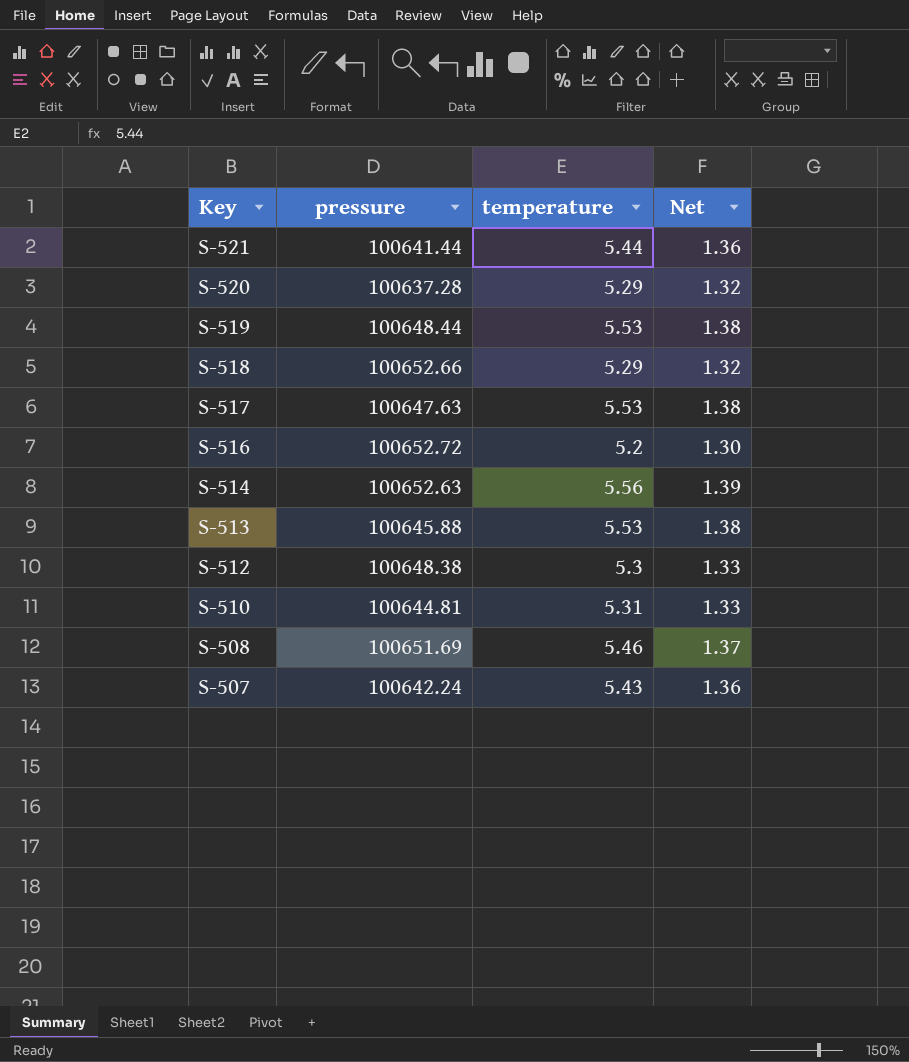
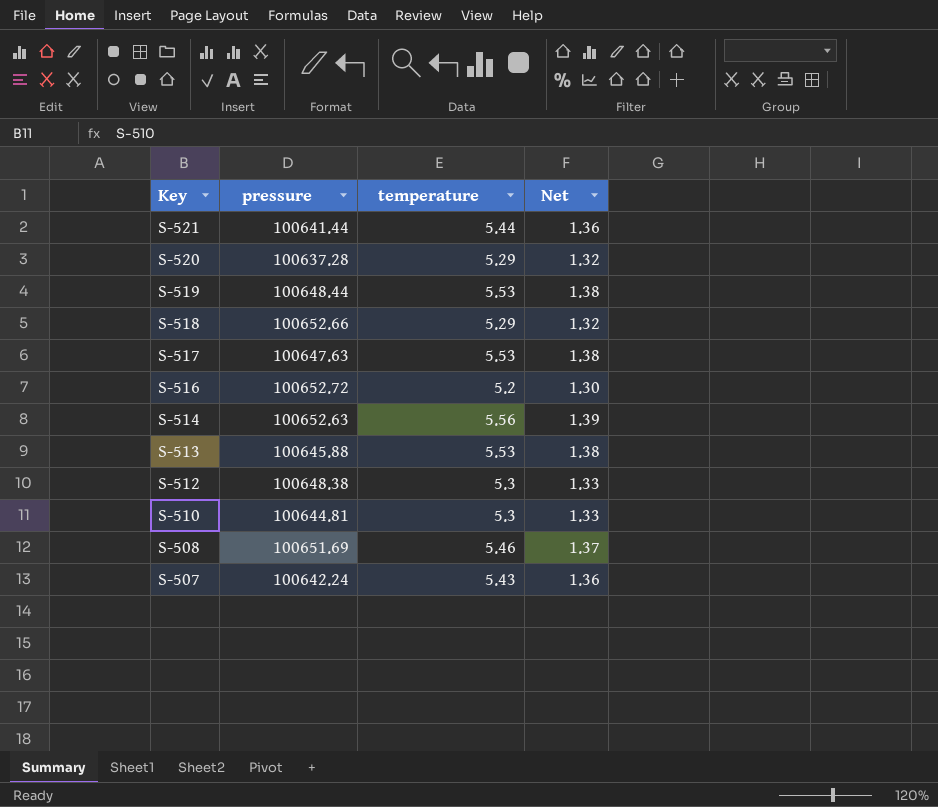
S-510 | temperature: 5.31 -> 5.3

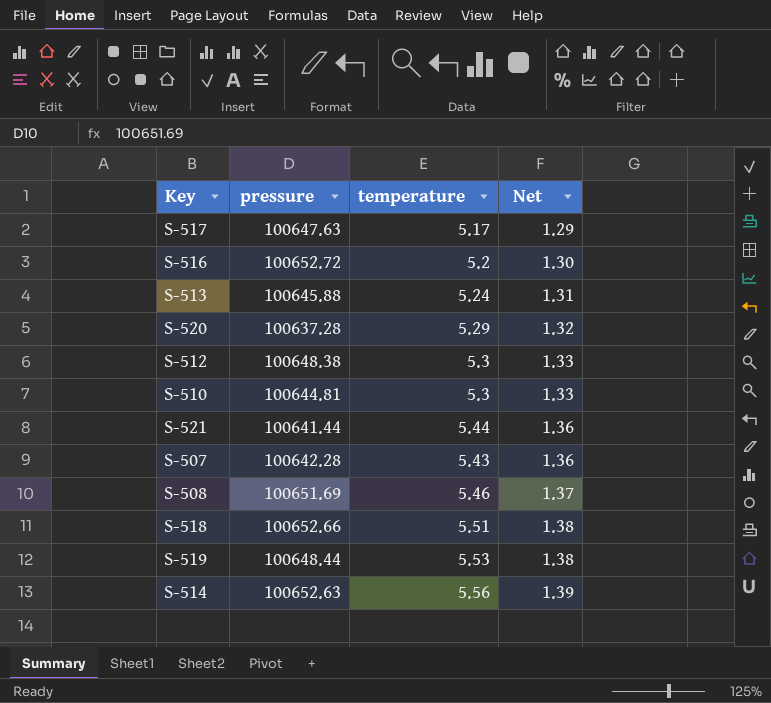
row order: Key descending -> Net ascending
S-517 | temperature: 5.53 -> 5.17
S-517 | Net: 1.38 -> 1.29
S-513 | temperature: 5.53 -> 5.24
S-513 | Net: 1.38 -> 1.31
S-507 | pressure: 100642.24 -> 100642.28
S-518 | temperature: 5.29 -> 5.51
S-518 | Net: 1.32 -> 1.38

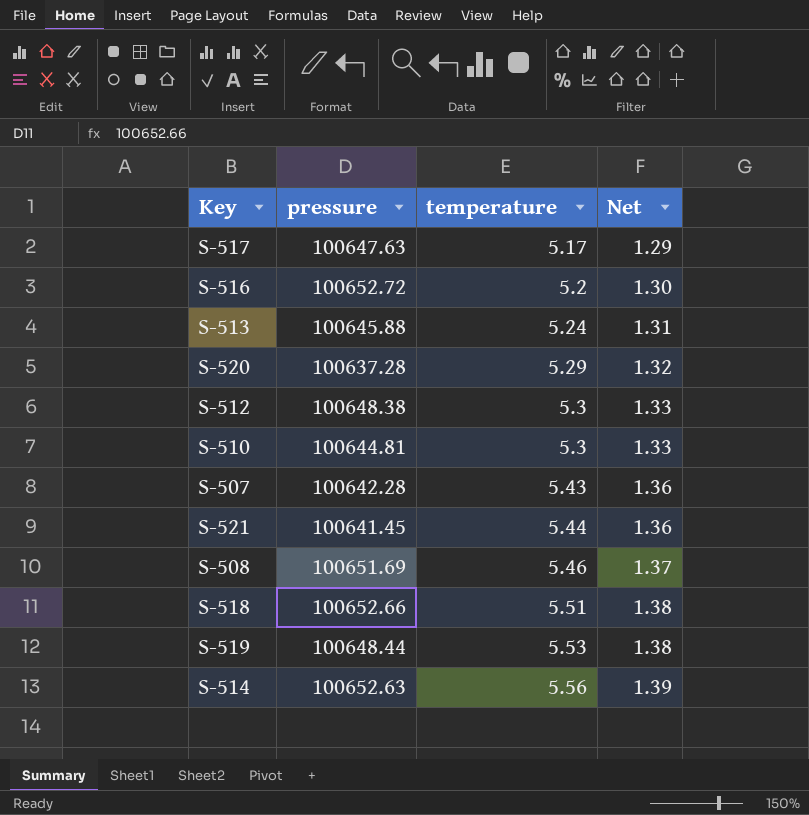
row order: Net ascending -> temperature ascending
S-521 | pressure: 100641.44 -> 100641.45

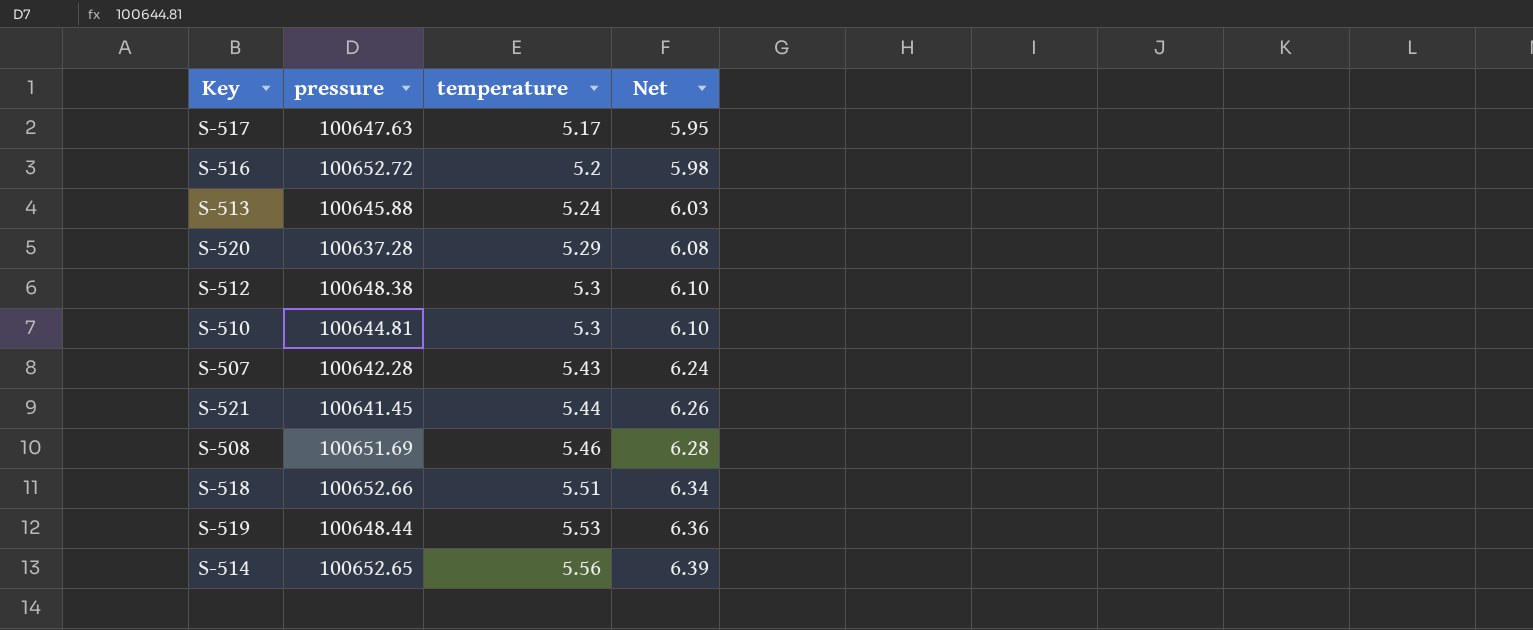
column Net | formula: [temperature] * 0.25 -> [temperature] * 1.15
S-514 | pressure: 100652.63 -> 100652.65

